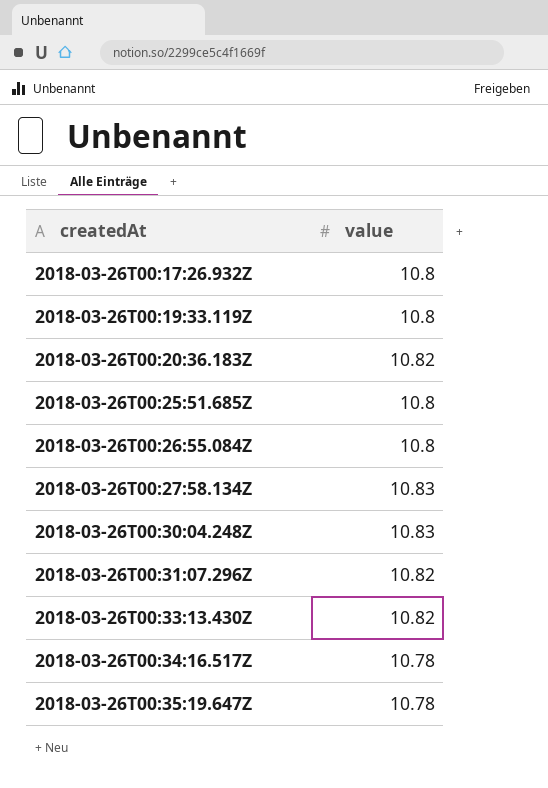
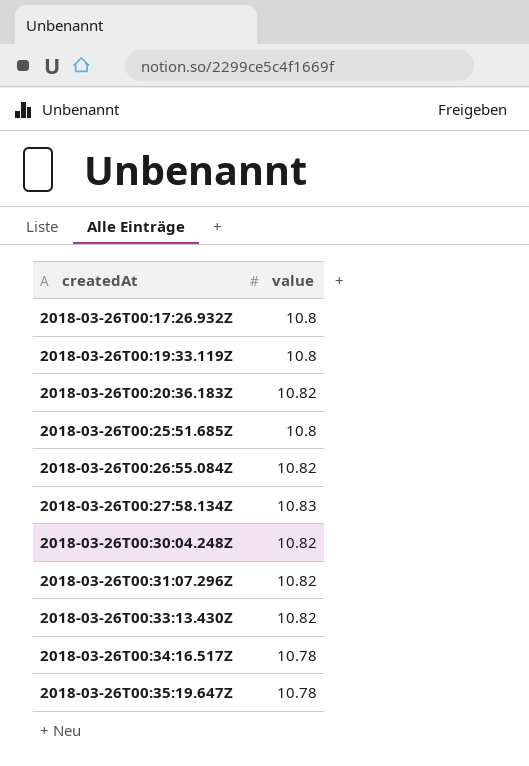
2018-03-26T00:26:55.084Z | value: 10.8 -> 10.82
2018-03-26T00:30:04.248Z | value: 10.83 -> 10.82

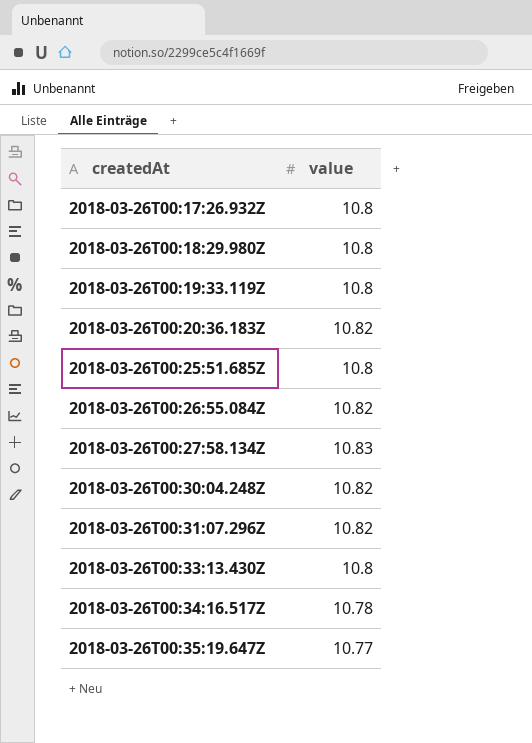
row 2018-03-26T00:18:29.980Z: none -> 10.8
2018-03-26T00:33:13.430Z | value: 10.82 -> 10.8
2018-03-26T00:35:19.647Z | value: 10.78 -> 10.77

